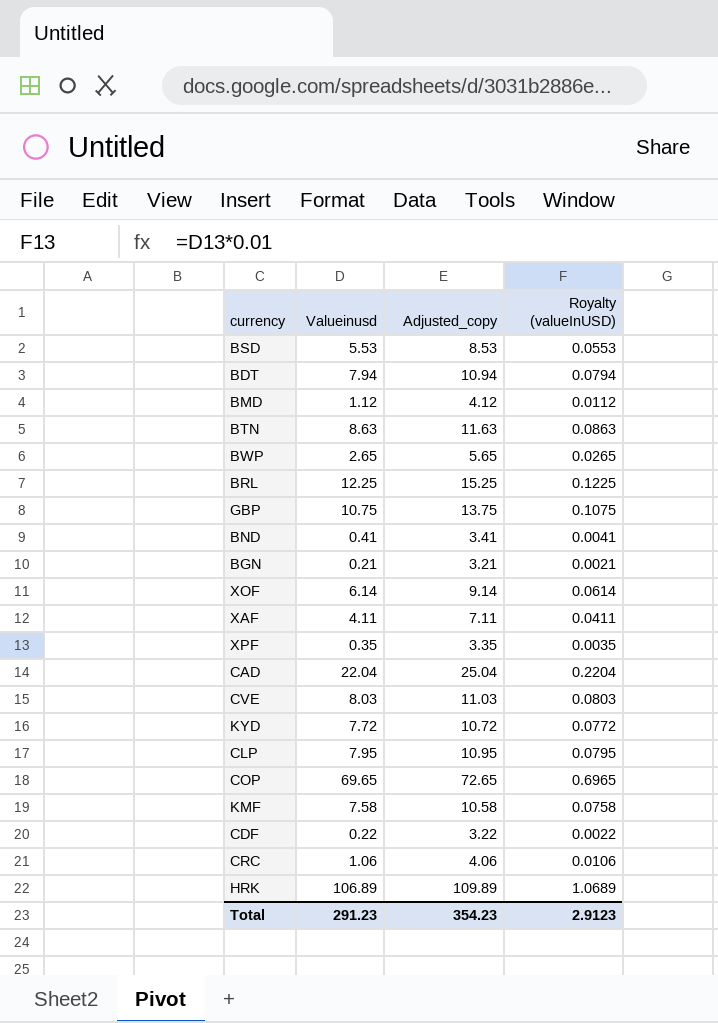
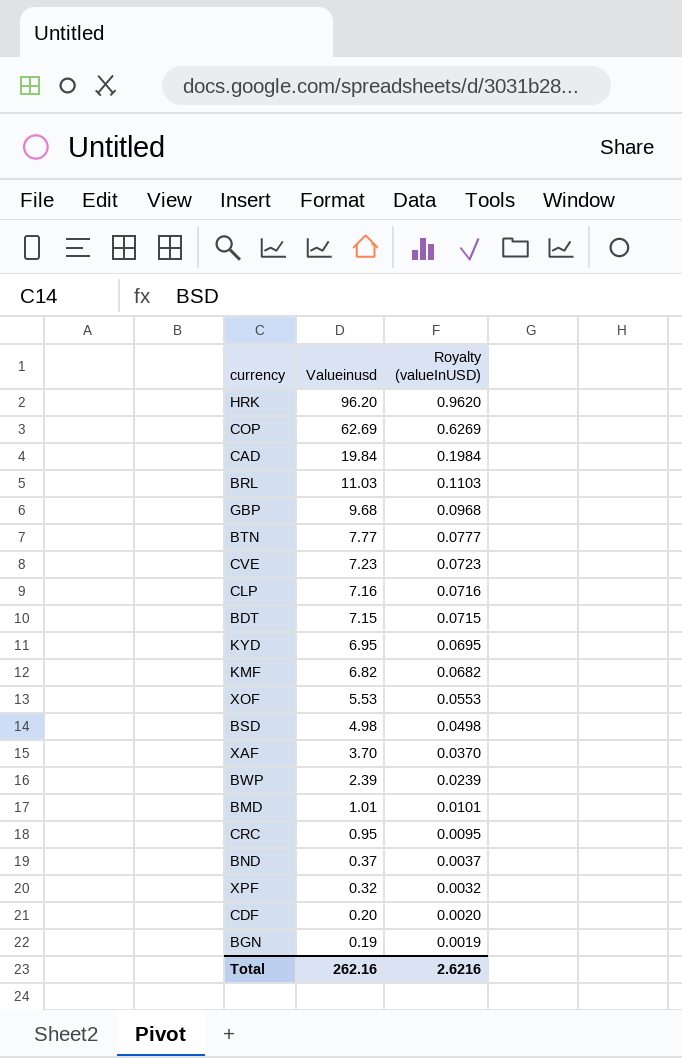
row order: none -> Valueinusd descending
column Adjusted_copy | formula: [Valueinusd] + 3 -> none
HRK | Valueinusd: 106.89 -> 96.20
HRK | Royalty (valueInUSD): 1.0689 -> 0.9620
COP | Valueinusd: 69.65 -> 62.69
COP | Royalty (valueInUSD): 0.6965 -> 0.6269
CAD | Valueinusd: 22.04 -> 19.84
CAD | Royalty (valueInUSD): 0.2204 -> 0.1984
BRL | Valueinusd: 12.25 -> 11.03
BRL | Royalty (valueInUSD): 0.1225 -> 0.1103
GBP | Valueinusd: 10.75 -> 9.68
GBP | Royalty (valueInUSD): 0.1075 -> 0.0968
BTN | Valueinusd: 8.63 -> 7.77
BTN | Royalty (valueInUSD): 0.0863 -> 0.0777
CVE | Valueinusd: 8.03 -> 7.23
CVE | Royalty (valueInUSD): 0.0803 -> 0.0723
CLP | Valueinusd: 7.95 -> 7.16
CLP | Royalty (valueInUSD): 0.0795 -> 0.0716
BDT | Valueinusd: 7.94 -> 7.15
BDT | Royalty (valueInUSD): 0.0794 -> 0.0715
KYD | Valueinusd: 7.72 -> 6.95
KYD | Royalty (valueInUSD): 0.0772 -> 0.0695
KMF | Valueinusd: 7.58 -> 6.82
KMF | Royalty (valueInUSD): 0.0758 -> 0.0682
XOF | Valueinusd: 6.14 -> 5.53
XOF | Royalty (valueInUSD): 0.0614 -> 0.0553
BSD | Valueinusd: 5.53 -> 4.98
BSD | Royalty (valueInUSD): 0.0553 -> 0.0498
XAF | Valueinusd: 4.11 -> 3.70
XAF | Royalty (valueInUSD): 0.0411 -> 0.0370
BWP | Valueinusd: 2.65 -> 2.39
BWP | Royalty (valueInUSD): 0.0265 -> 0.0239
BMD | Valueinusd: 1.12 -> 1.01
BMD | Royalty (valueInUSD): 0.0112 -> 0.0101
CRC | Valueinusd: 1.06 -> 0.95
CRC | Royalty (valueInUSD): 0.0106 -> 0.0095
BND | Valueinusd: 0.41 -> 0.37
BND | Royalty (valueInUSD): 0.0041 -> 0.0037
XPF | Valueinusd: 0.35 -> 0.32
XPF | Royalty (valueInUSD): 0.0035 -> 0.0032
CDF | Valueinusd: 0.22 -> 0.20
CDF | Royalty (valueInUSD): 0.0022 -> 0.0020
BGN | Valueinusd: 0.21 -> 0.19
BGN | Royalty (valueInUSD): 0.0021 -> 0.0019
Total | Valueinusd: 291.23 -> 262.16
Total | Royalty (valueInUSD): 2.9123 -> 2.6216

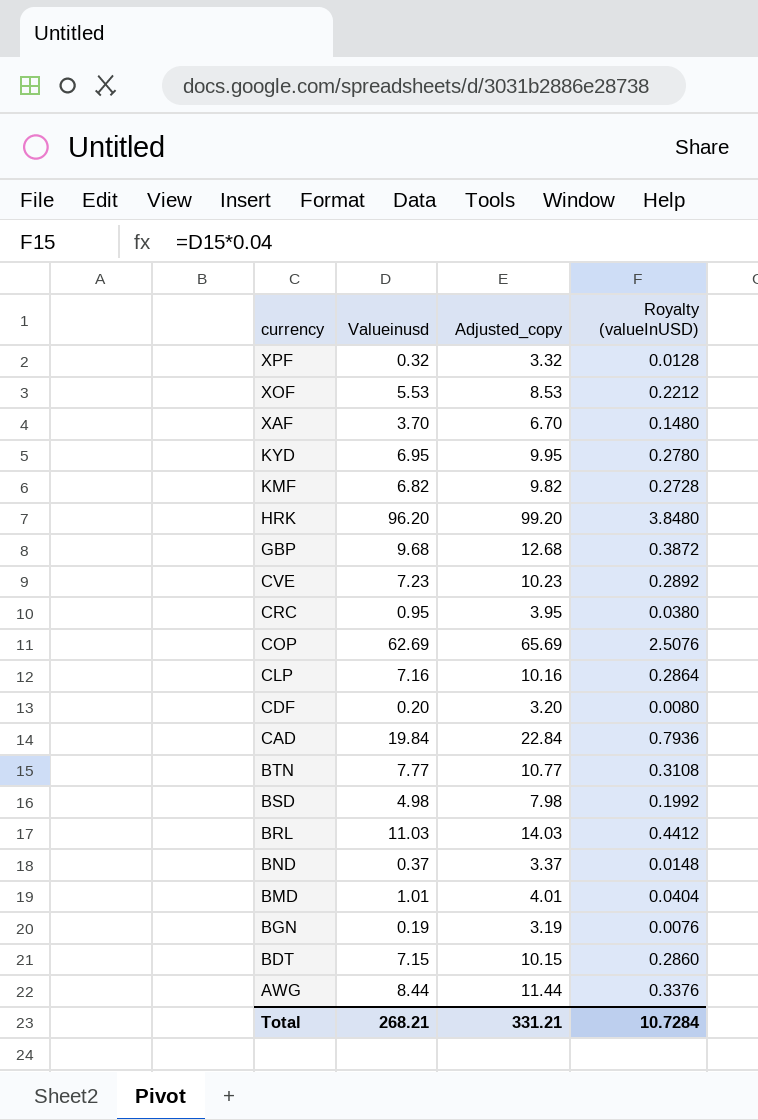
row order: Valueinusd descending -> currency descending
column Adjusted_copy | formula: none -> [Valueinusd] + 3
column Royalty (valueInUSD) | formula: [Valueinusd] * 0.01 -> [Valueinusd] * 0.04
row BWP: 2.39 | 0.0239 -> none
row AWG: none -> 8.44 | 11.44 | 0.3376
Total | Valueinusd: 262.16 -> 268.21
Total | Royalty (valueInUSD): 2.6216 -> 10.7284

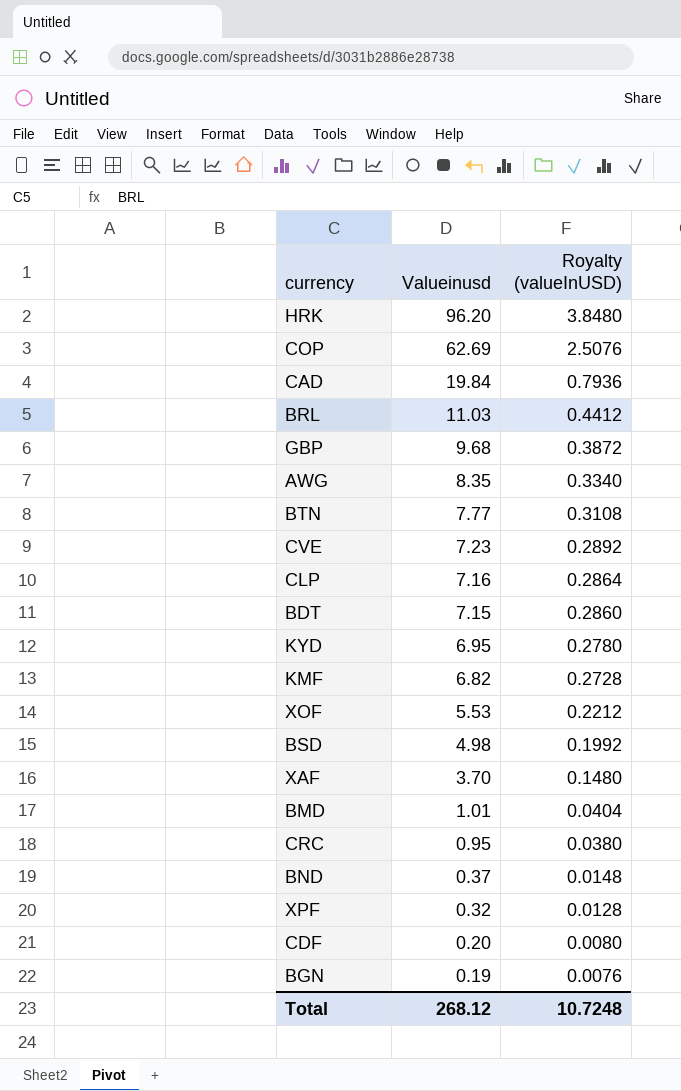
row order: currency descending -> Valueinusd descending
column Adjusted_copy | formula: [Valueinusd] + 3 -> none
AWG | Valueinusd: 8.44 -> 8.35
AWG | Royalty (valueInUSD): 0.3376 -> 0.3340
Total | Valueinusd: 268.21 -> 268.12
Total | Royalty (valueInUSD): 10.7284 -> 10.7248

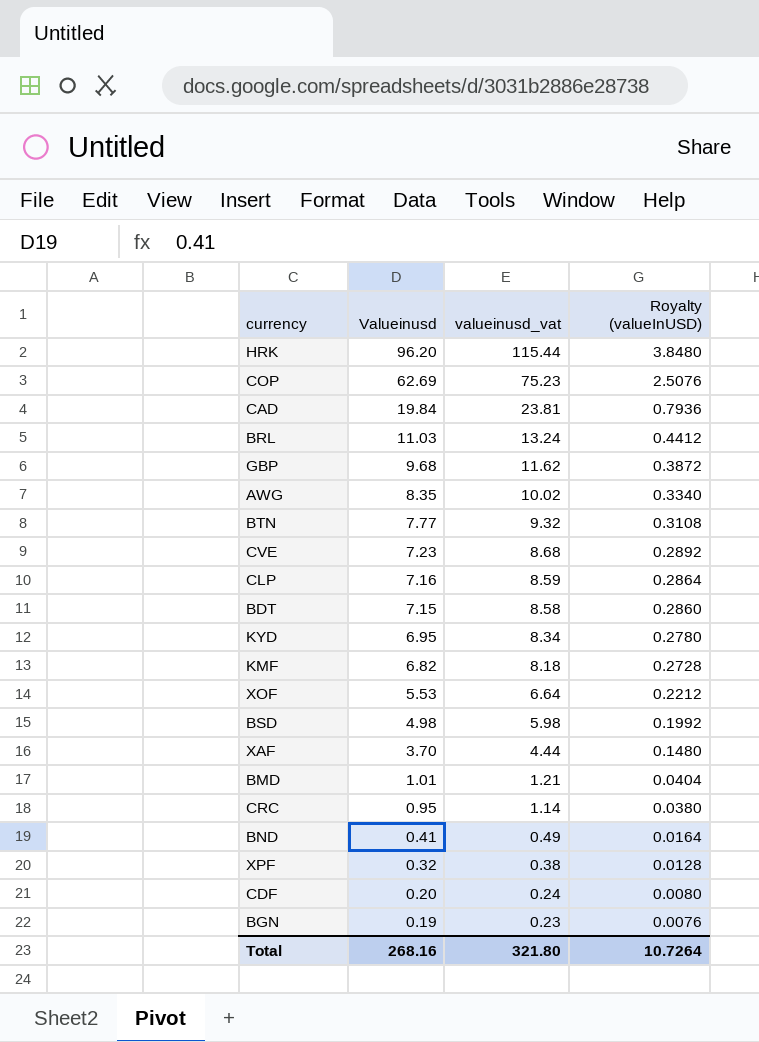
column valueinusd_vat | formula: none -> [Valueinusd] * 1.2
BND | Valueinusd: 0.37 -> 0.41
BND | Royalty (valueInUSD): 0.0148 -> 0.0164
Total | Valueinusd: 268.12 -> 268.16
Total | Royalty (valueInUSD): 10.7248 -> 10.7264

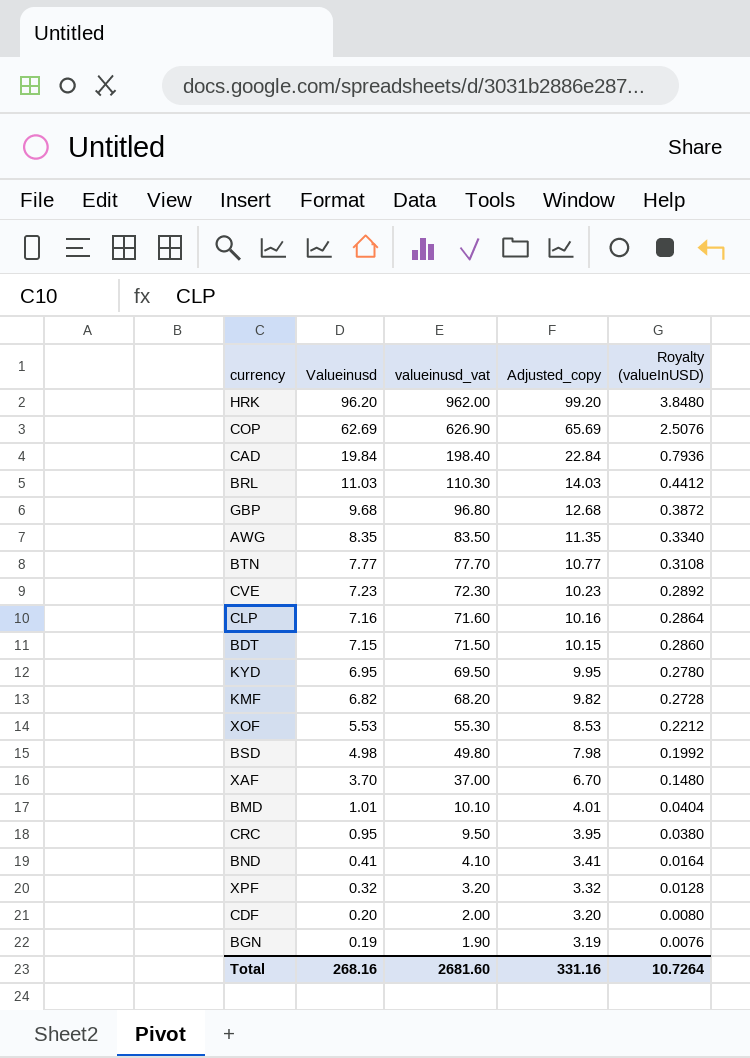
column valueinusd_vat | formula: [Valueinusd] * 1.2 -> [Valueinusd] * 10
column Adjusted_copy | formula: none -> [Valueinusd] + 3
Total | valueinusd_vat: 321.80 -> 2681.60

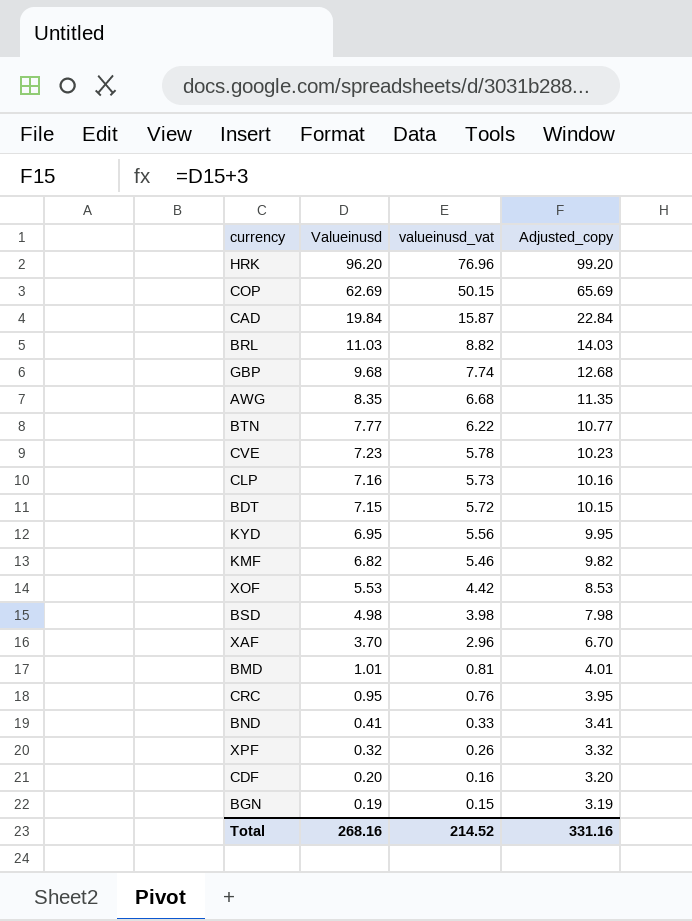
column Royalty (valueInUSD) | formula: [Valueinusd] * 0.04 -> none
column valueinusd_vat | formula: [Valueinusd] * 10 -> [Valueinusd] * 0.8
Total | valueinusd_vat: 2681.60 -> 214.52

